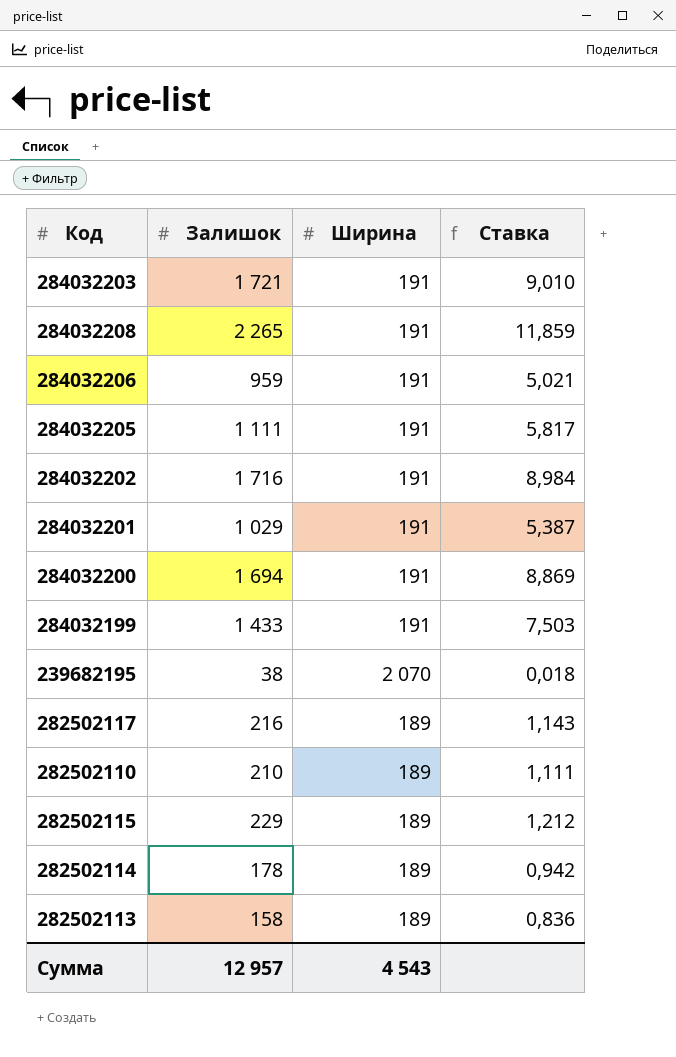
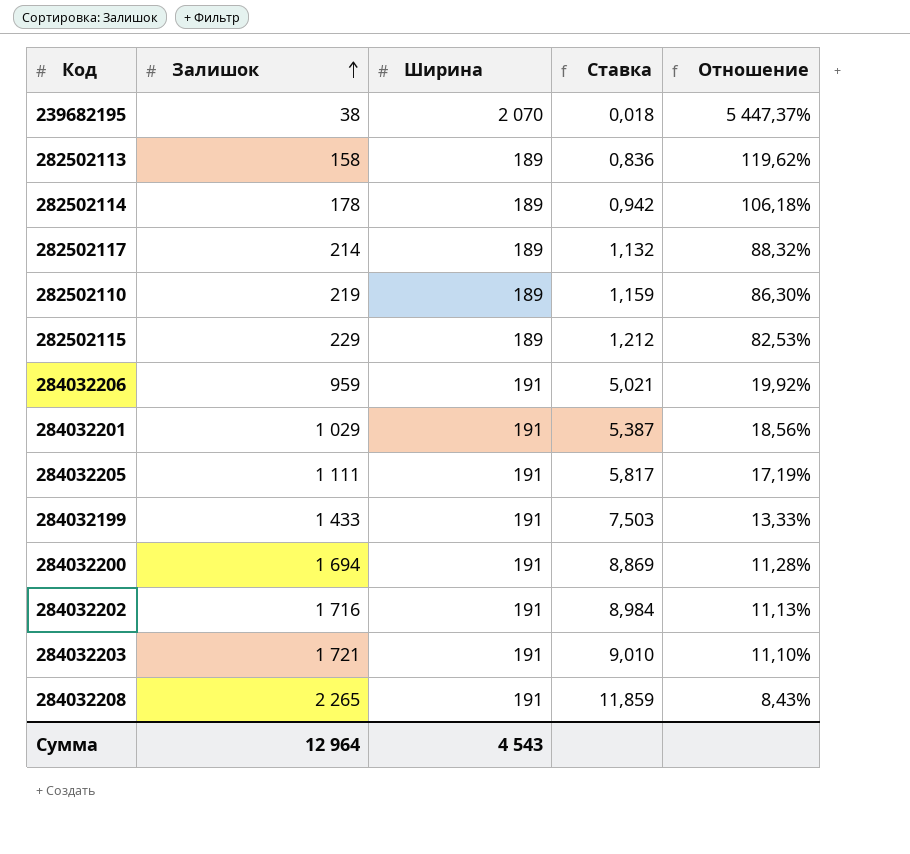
row order: none -> Залишок ascending
column Отношение | formula: none -> [Ширина] / [Залишок]
282502117 | Залишок: 216 -> 214
282502117 | Ставка: 1,143 -> 1,132
282502110 | Залишок: 210 -> 219
282502110 | Ставка: 1,111 -> 1,159
Сумма | Залишок: 12 957 -> 12 964

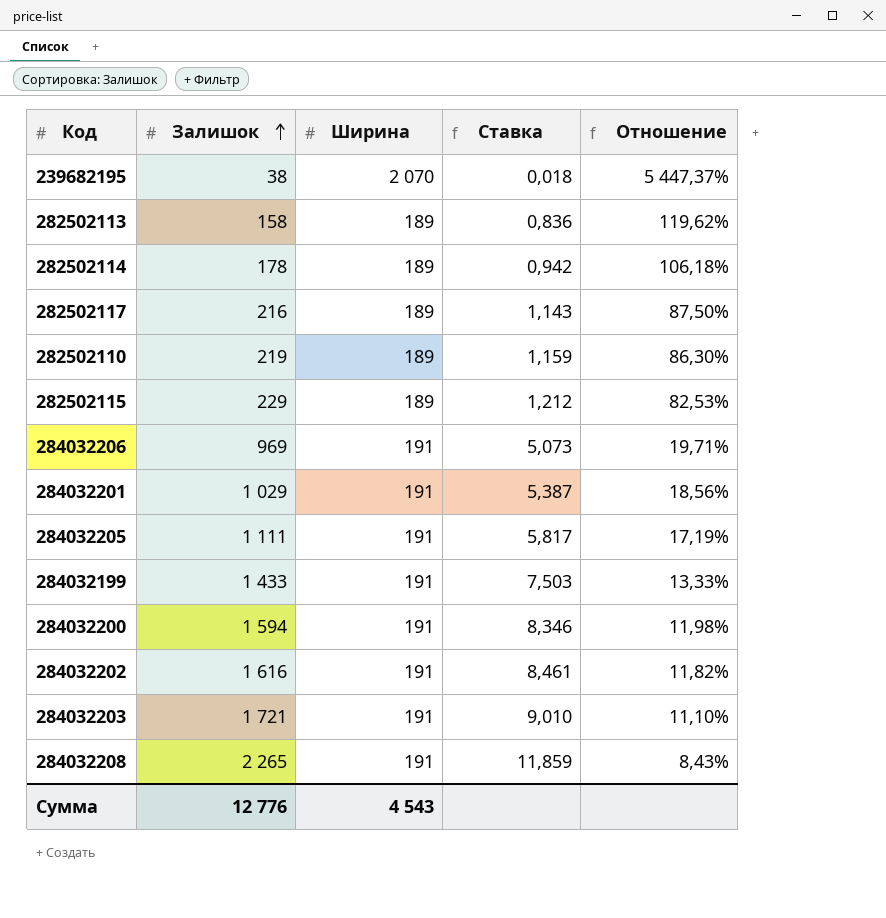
282502117 | Залишок: 214 -> 216
282502117 | Ставка: 1,132 -> 1,143
282502117 | Отношение: 88,32% -> 87,50%
284032206 | Залишок: 959 -> 969
284032206 | Ставка: 5,021 -> 5,073
284032206 | Отношение: 19,92% -> 19,71%
284032200 | Залишок: 1 694 -> 1 594
284032200 | Ставка: 8,869 -> 8,346
284032200 | Отношение: 11,28% -> 11,98%
284032202 | Залишок: 1 716 -> 1 616
284032202 | Ставка: 8,984 -> 8,461
284032202 | Отношение: 11,13% -> 11,82%
Сумма | Залишок: 12 964 -> 12 776

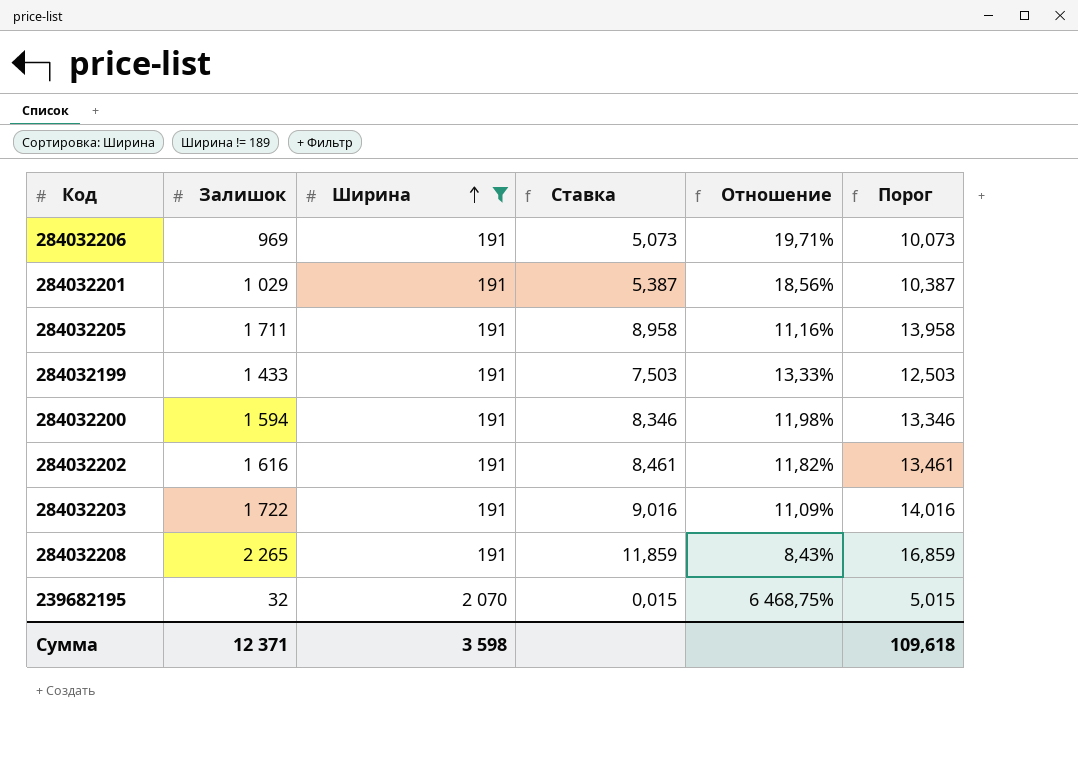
filter: none -> Ширина != 189
row order: Залишок ascending -> Ширина ascending
column Порог | formula: none -> [Ставка] + 5
284032205 | Залишок: 1 111 -> 1 711
284032205 | Ставка: 5,817 -> 8,958
284032205 | Отношение: 17,19% -> 11,16%
284032203 | Залишок: 1 721 -> 1 722
284032203 | Ставка: 9,010 -> 9,016
284032203 | Отношение: 11,10% -> 11,09%
239682195 | Залишок: 38 -> 32
239682195 | Ставка: 0,018 -> 0,015
239682195 | Отношение: 5 447,37% -> 6 468,75%
Сумма | Залишок: 12 776 -> 12 371
Сумма | Ширина: 4 543 -> 3 598

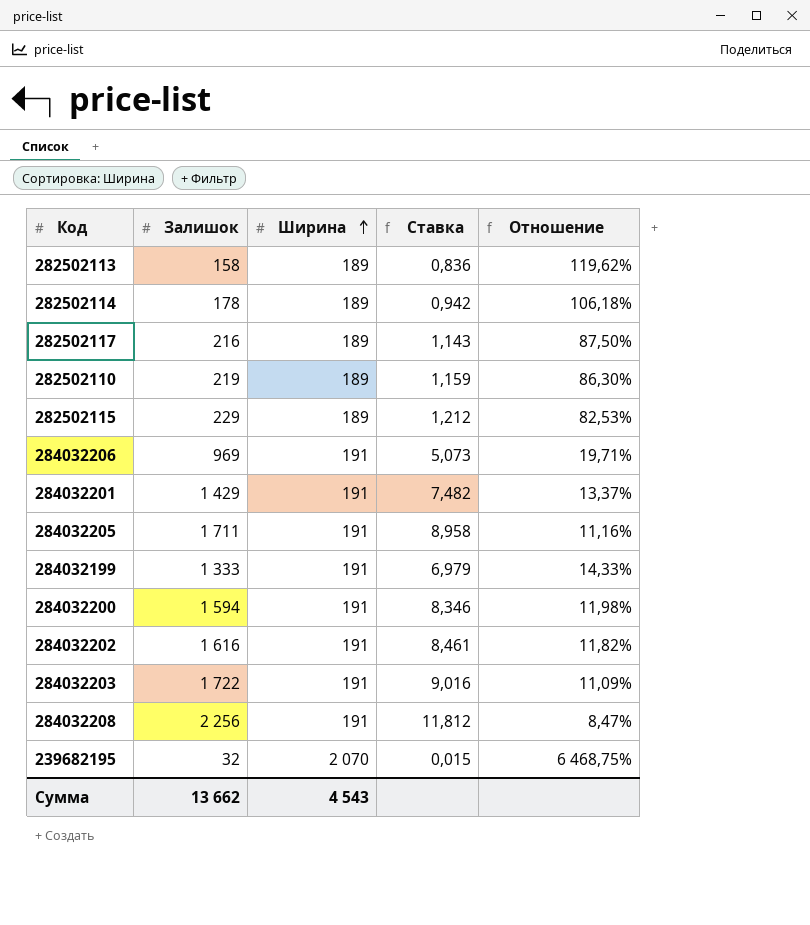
filter: Ширина != 189 -> none
column Порог | formula: [Ставка] + 5 -> none
284032201 | Залишок: 1 029 -> 1 429
284032201 | Ставка: 5,387 -> 7,482
284032201 | Отношение: 18,56% -> 13,37%
284032199 | Залишок: 1 433 -> 1 333
284032199 | Ставка: 7,503 -> 6,979
284032199 | Отношение: 13,33% -> 14,33%
284032208 | Залишок: 2 265 -> 2 256
284032208 | Ставка: 11,859 -> 11,812
284032208 | Отношение: 8,43% -> 8,47%
Сумма | Залишок: 12 371 -> 13 662
Сумма | Ширина: 3 598 -> 4 543

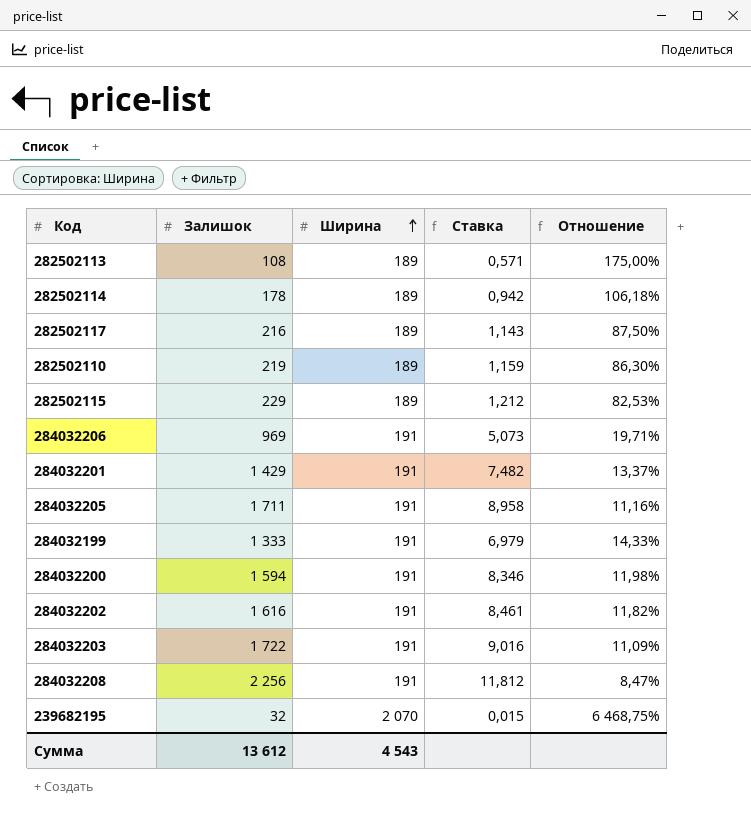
282502113 | Залишок: 158 -> 108
282502113 | Ставка: 0,836 -> 0,571
282502113 | Отношение: 119,62% -> 175,00%
Сумма | Залишок: 13 662 -> 13 612

